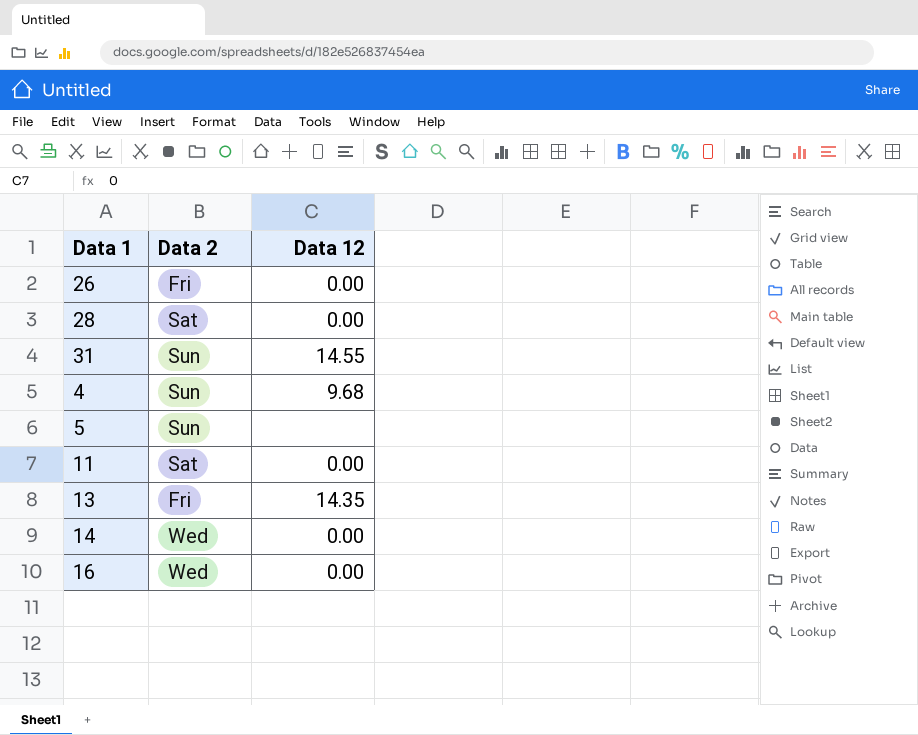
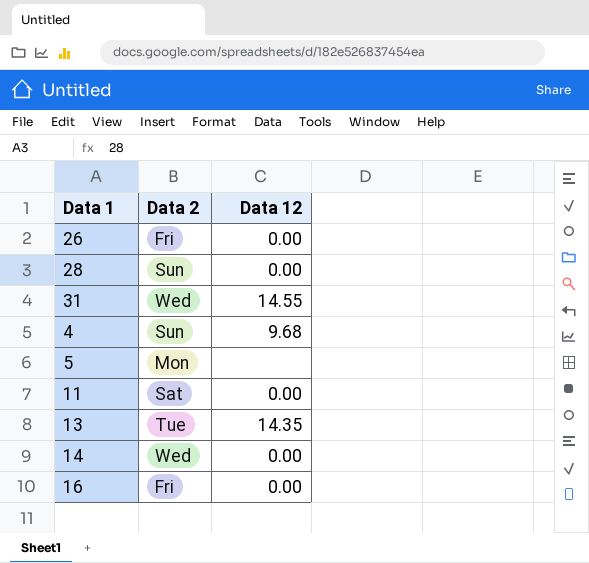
28 | Data 2: Sat -> Sun
31 | Data 2: Sun -> Wed
5 | Data 2: Sun -> Mon
13 | Data 2: Fri -> Tue
16 | Data 2: Wed -> Fri

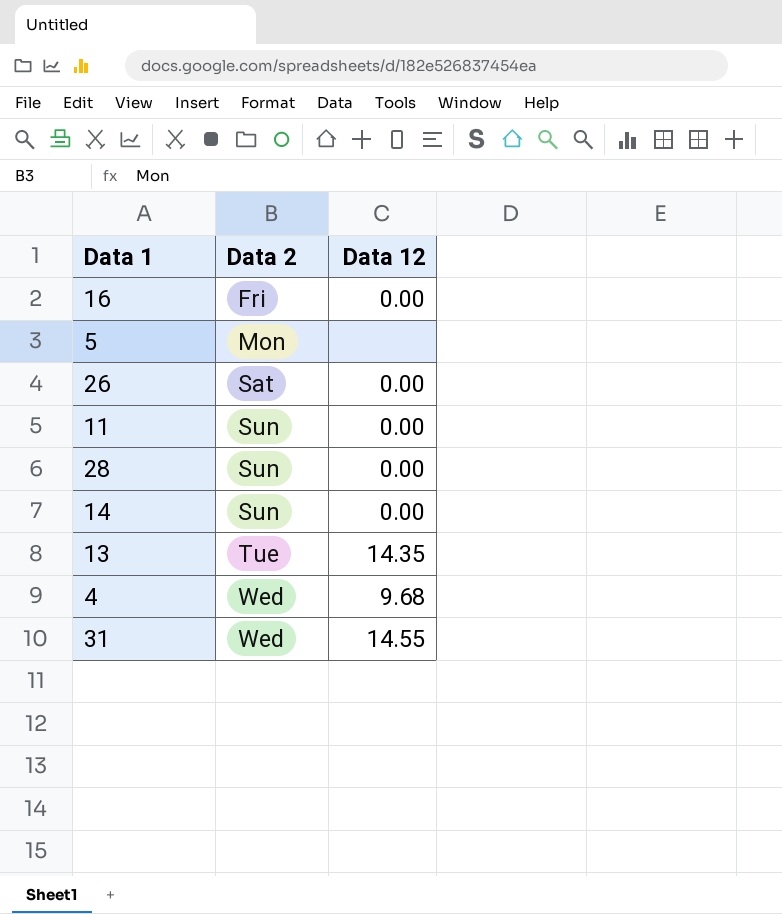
row order: none -> Data 2 ascending
26 | Data 2: Fri -> Sat
11 | Data 2: Sat -> Sun
14 | Data 2: Wed -> Sun
4 | Data 2: Sun -> Wed

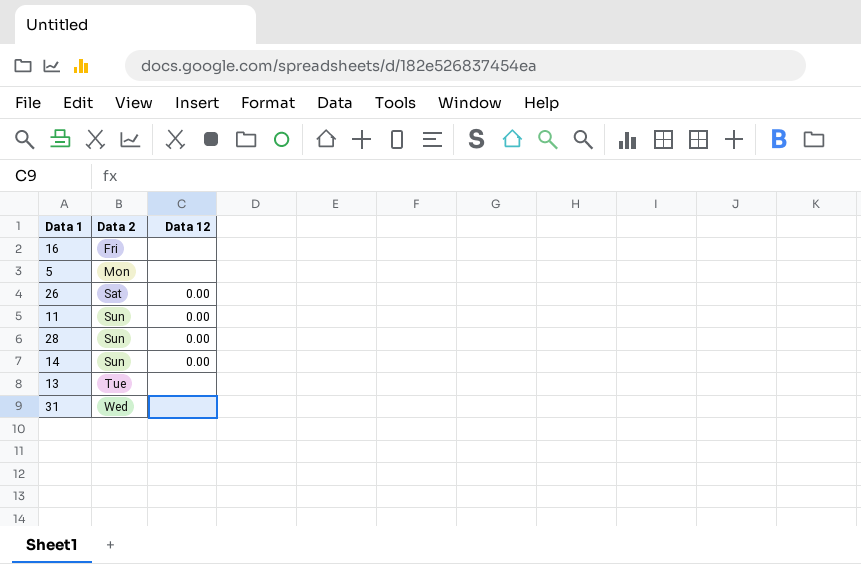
row 4: Wed | 9.68 -> none
16 | Data 12: 0.00 -> none
13 | Data 12: 14.35 -> none
31 | Data 12: 14.55 -> none

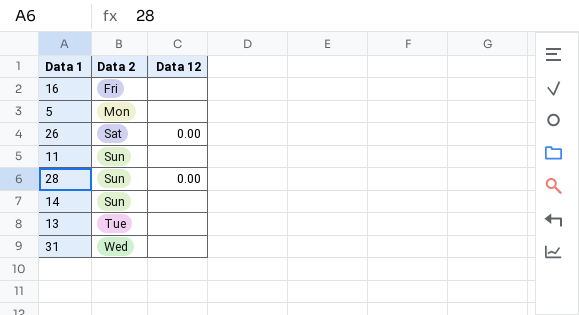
11 | Data 12: 0.00 -> none
14 | Data 12: 0.00 -> none

